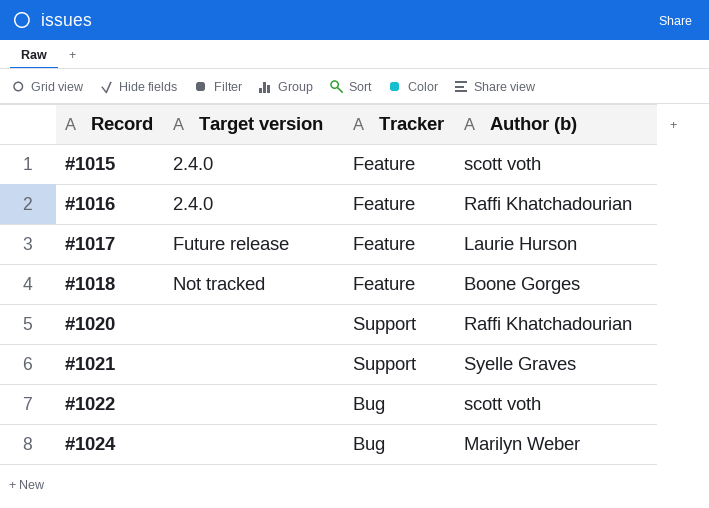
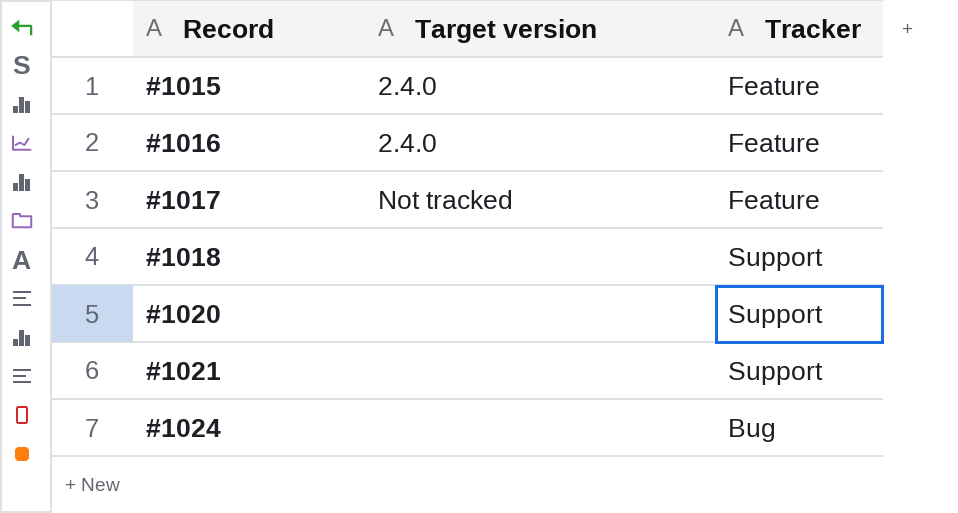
column Author (b) | position: 4 -> none
row #1022: none | Bug | scott voth -> none
#1017 | Target version: Future release -> Not tracked
#1018 | Target version: Not tracked -> none
#1018 | Tracker: Feature -> Support

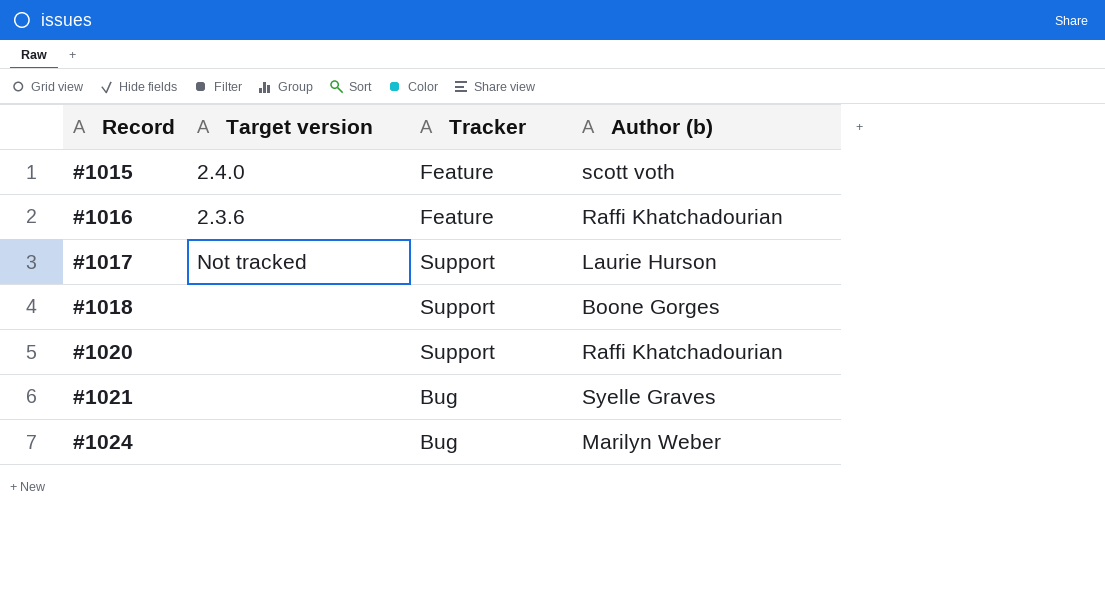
column Author (b) | position: none -> 4
#1016 | Target version: 2.4.0 -> 2.3.6
#1017 | Tracker: Feature -> Support
#1021 | Tracker: Support -> Bug

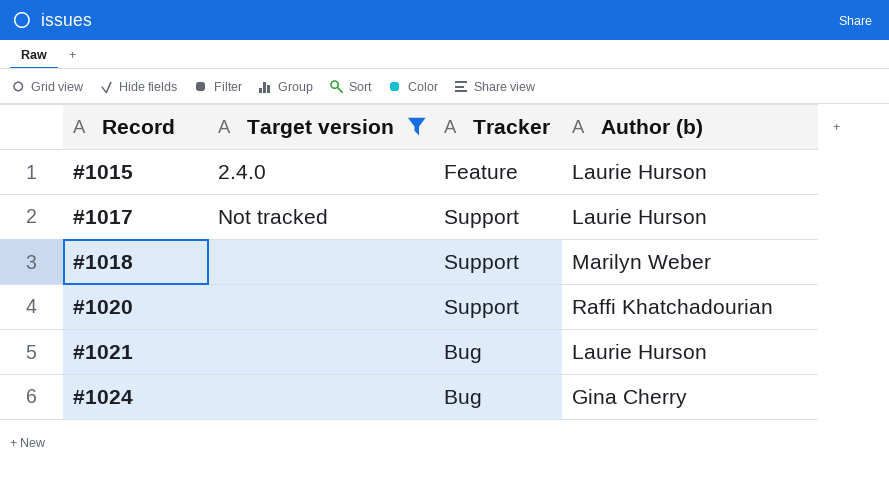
filter: none -> Target version != 2.3.6
#1015 | Author (b): scott voth -> Laurie Hurson
#1018 | Author (b): Boone Gorges -> Marilyn Weber
#1021 | Author (b): Syelle Graves -> Laurie Hurson
#1024 | Author (b): Marilyn Weber -> Gina Cherry

